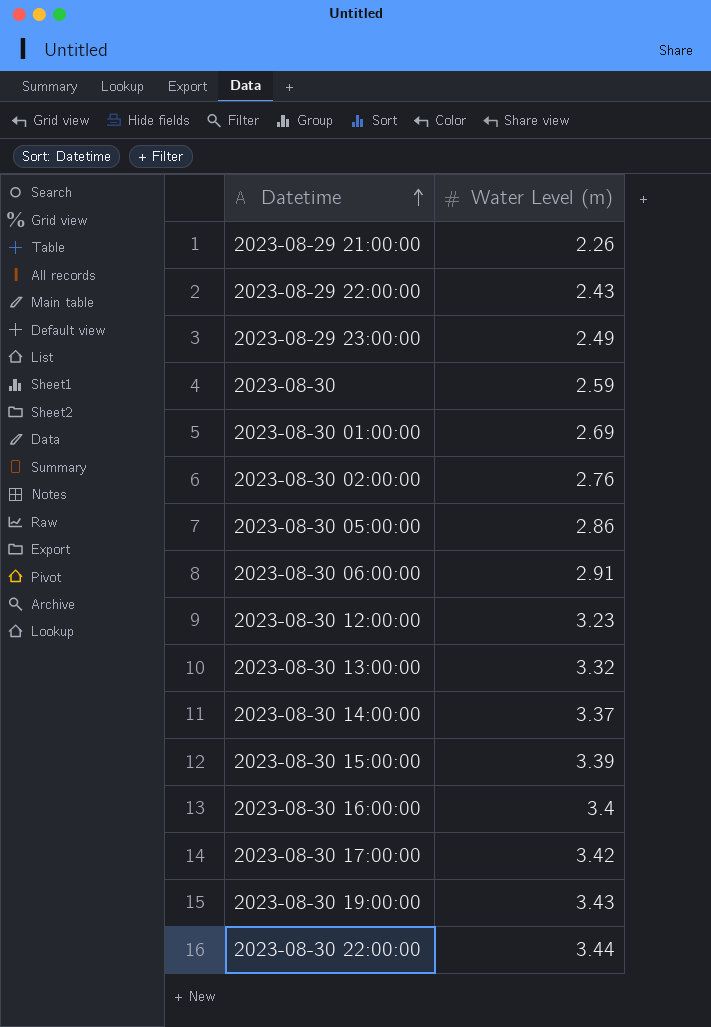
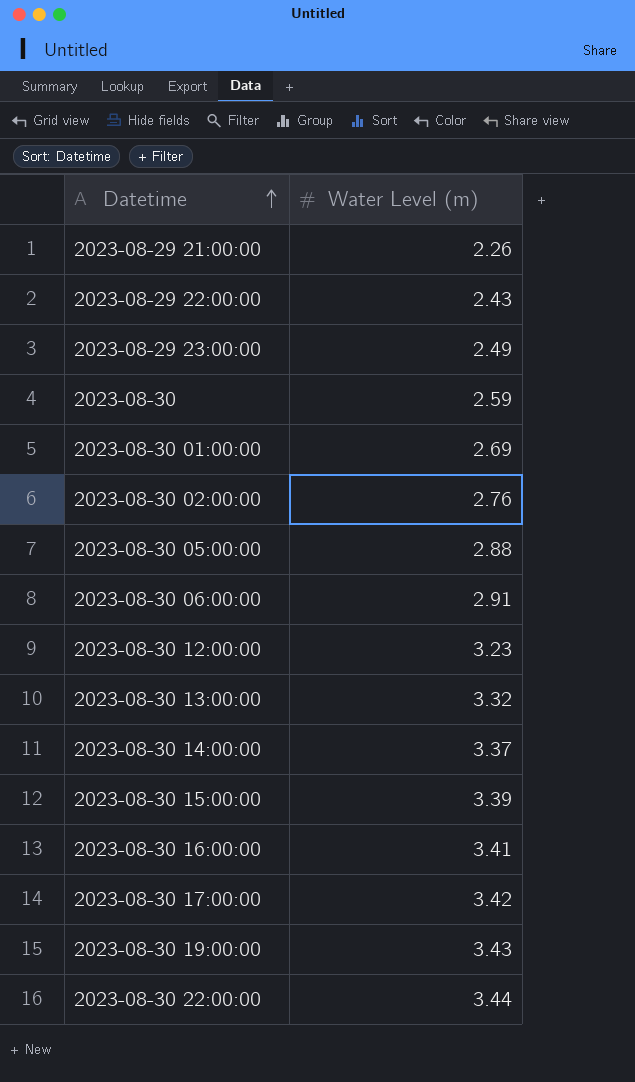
2023-08-30 05:00:00 | Water Level (m): 2.86 -> 2.88
2023-08-30 16:00:00 | Water Level (m): 3.4 -> 3.41

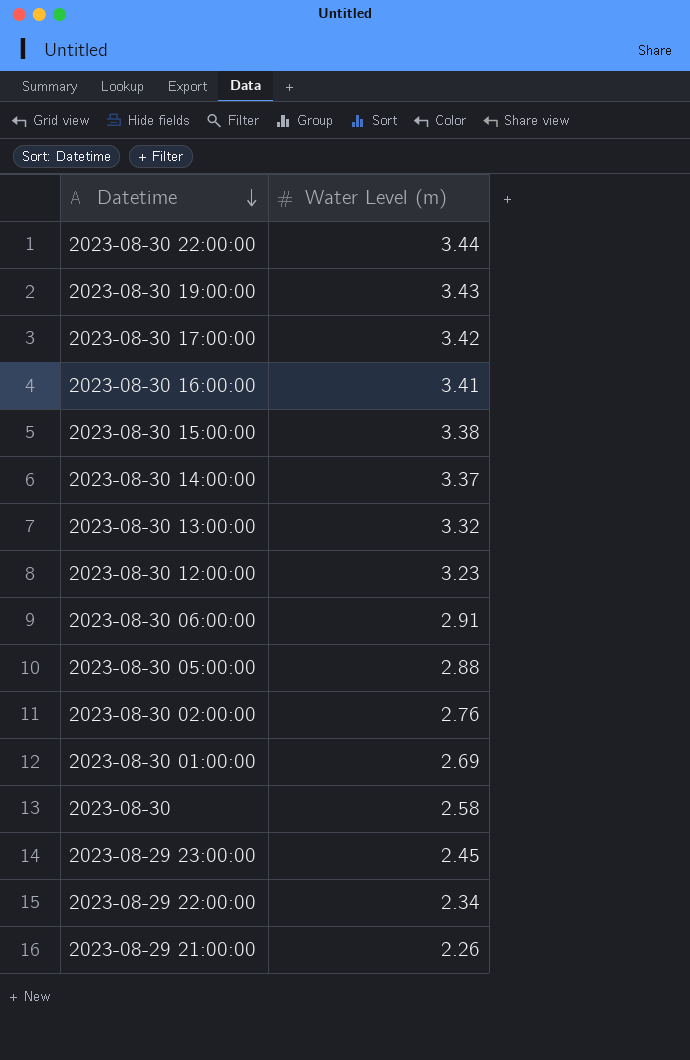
row order: Datetime ascending -> Datetime descending
2023-08-30 15:00:00 | Water Level (m): 3.39 -> 3.38
2023-08-30 | Water Level (m): 2.59 -> 2.58
2023-08-29 23:00:00 | Water Level (m): 2.49 -> 2.45
2023-08-29 22:00:00 | Water Level (m): 2.43 -> 2.34

